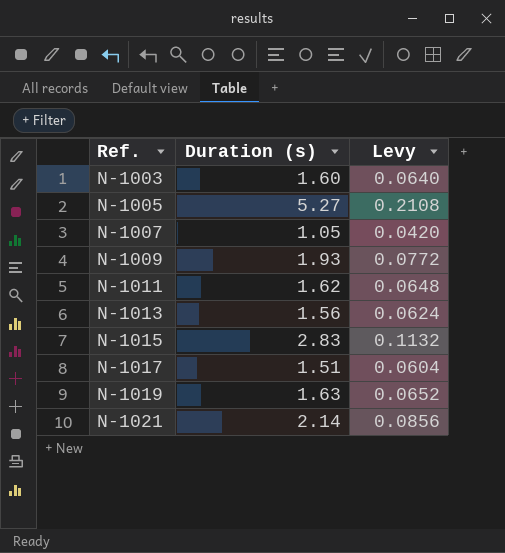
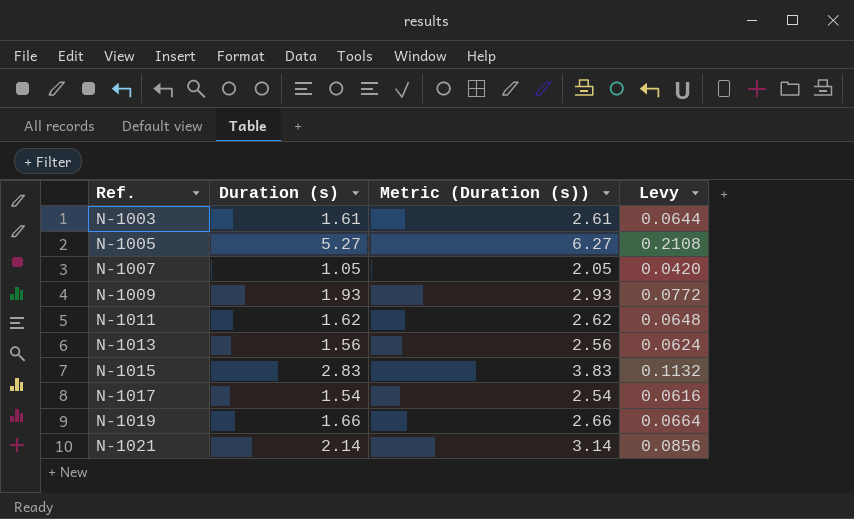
column Metric (Duration (s)) | formula: none -> [Duration (s)] + 1
N-1003 | Duration (s): 1.60 -> 1.61
N-1003 | Levy: 0.0640 -> 0.0644
N-1017 | Duration (s): 1.51 -> 1.54
N-1017 | Levy: 0.0604 -> 0.0616
N-1019 | Duration (s): 1.63 -> 1.66
N-1019 | Levy: 0.0652 -> 0.0664

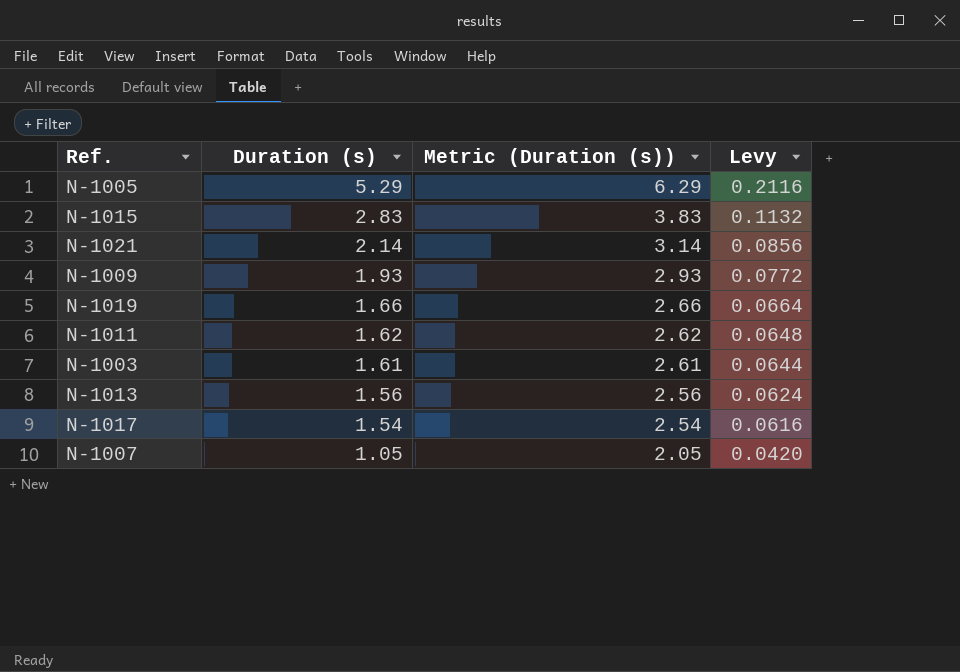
row order: Ref. ascending -> Duration (s) descending
N-1005 | Duration (s): 5.27 -> 5.29
N-1005 | Metric (Duration (s)): 6.27 -> 6.29
N-1005 | Levy: 0.2108 -> 0.2116

